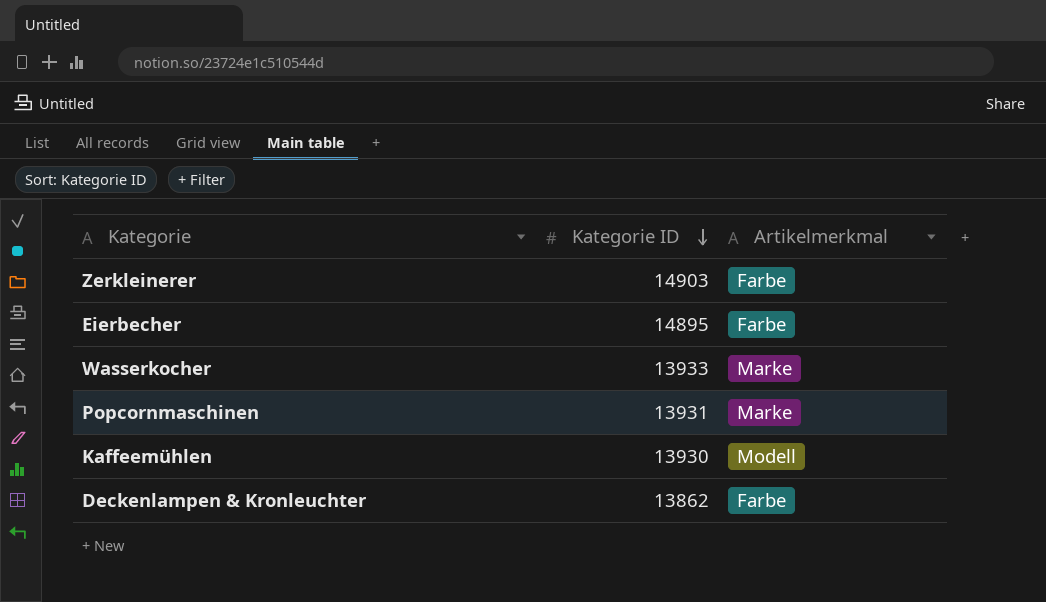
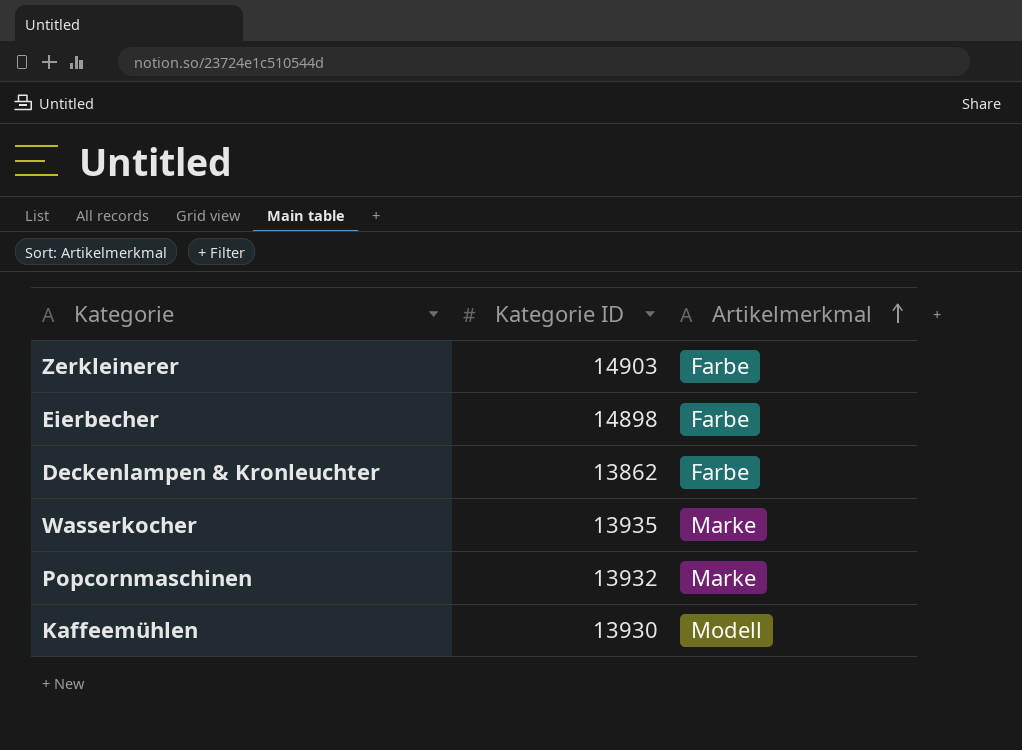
row order: Kategorie ID descending -> Artikelmerkmal ascending
Eierbecher | Kategorie ID: 14895 -> 14898
Wasserkocher | Kategorie ID: 13933 -> 13935
Popcornmaschinen | Kategorie ID: 13931 -> 13932

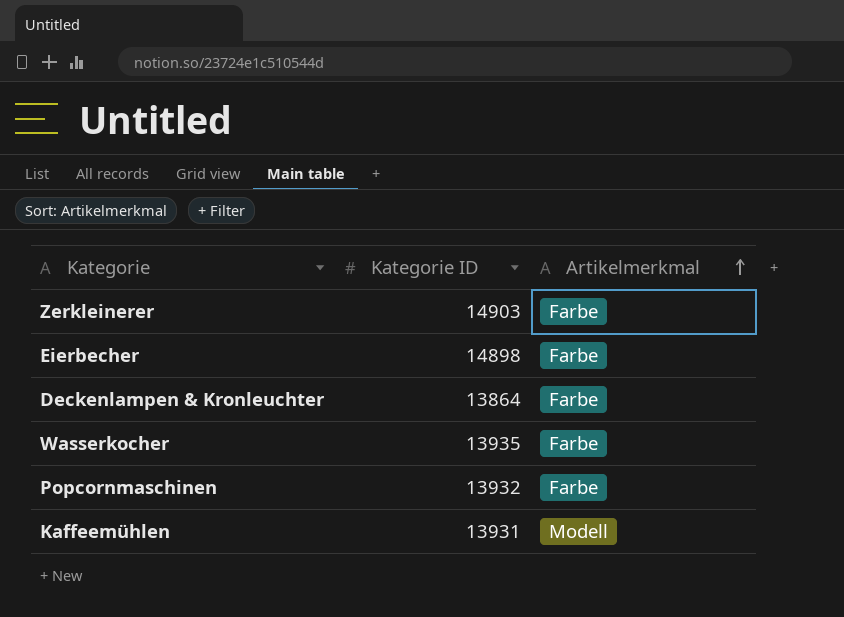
Deckenlampen & Kronleuchter | Kategorie ID: 13862 -> 13864
Wasserkocher | Artikelmerkmal: Marke -> Farbe
Popcornmaschinen | Artikelmerkmal: Marke -> Farbe
Kaffeemühlen | Kategorie ID: 13930 -> 13931

